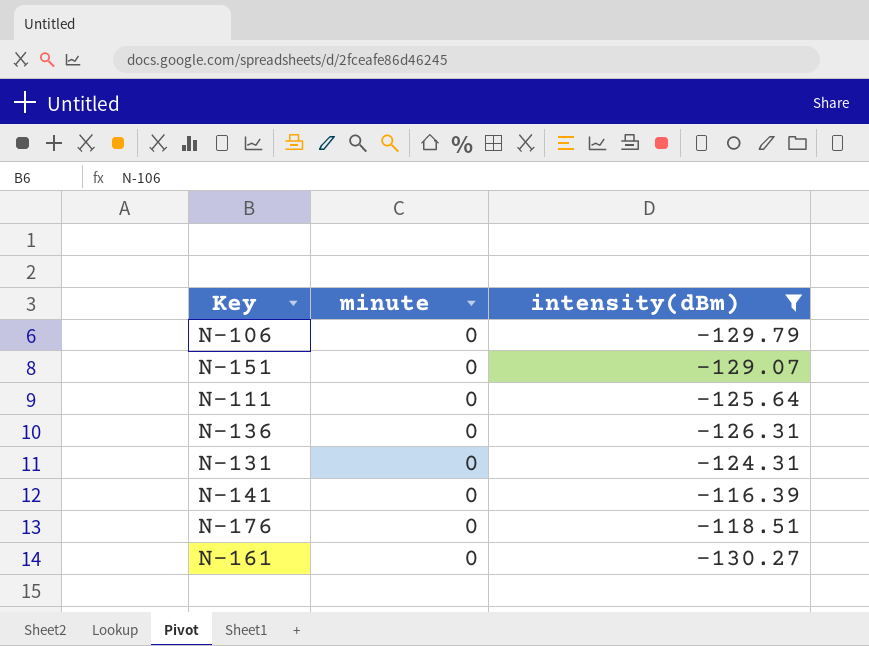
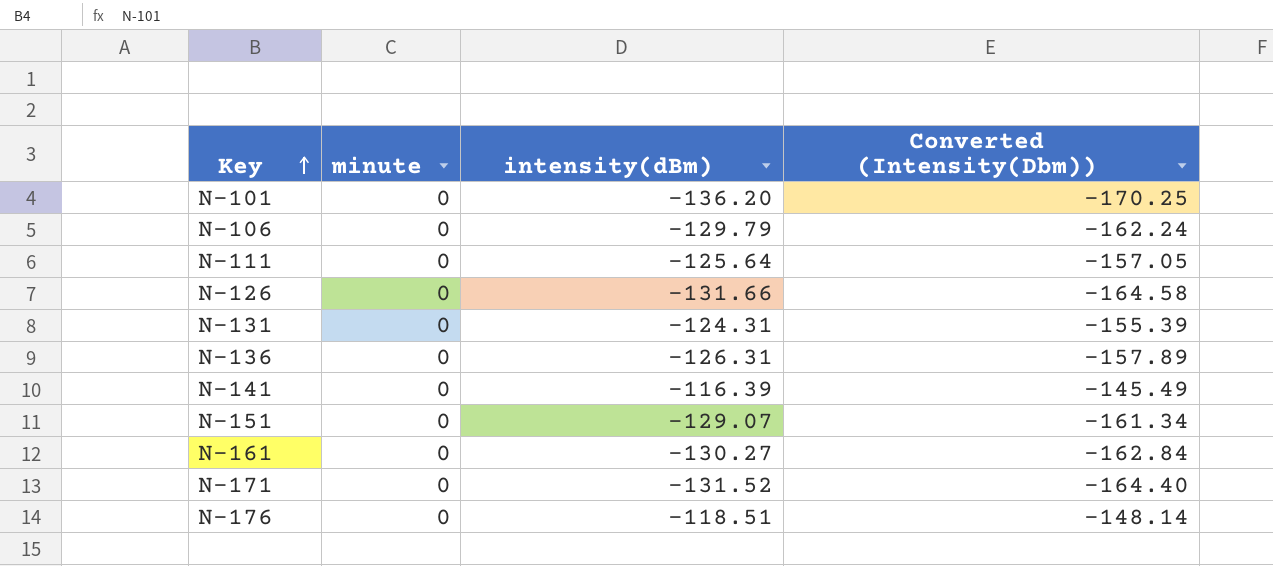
filter: intensity(dBm) >= -130.27 -> none
row order: none -> Key ascending
column Converted (Intensity(Dbm)) | formula: none -> [intensity(dBm)] * 1.25

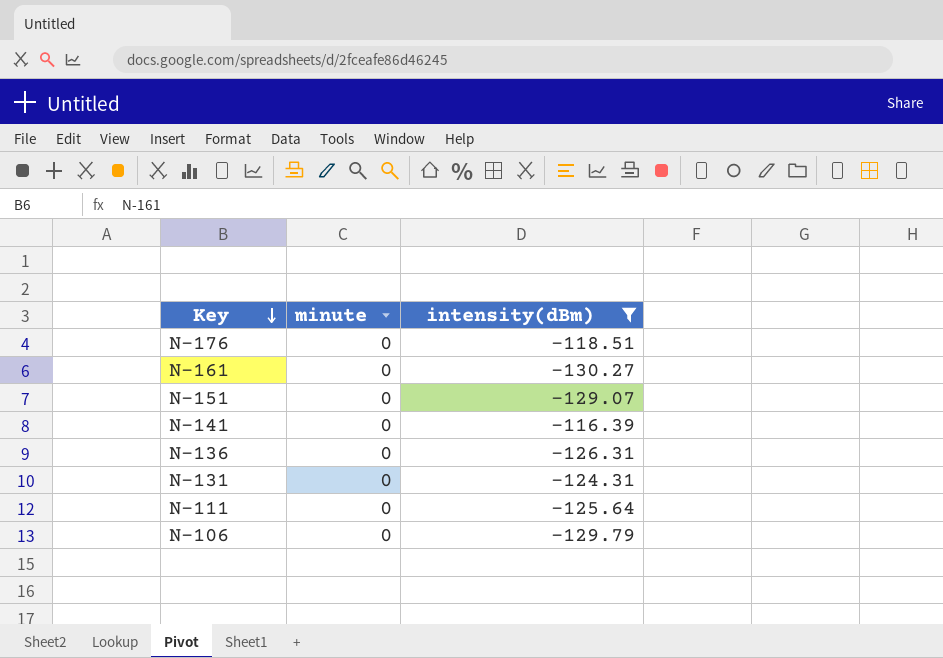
filter: none -> intensity(dBm) >= -130.27
row order: Key ascending -> Key descending
column Converted (Intensity(Dbm)) | formula: [intensity(dBm)] * 1.25 -> none

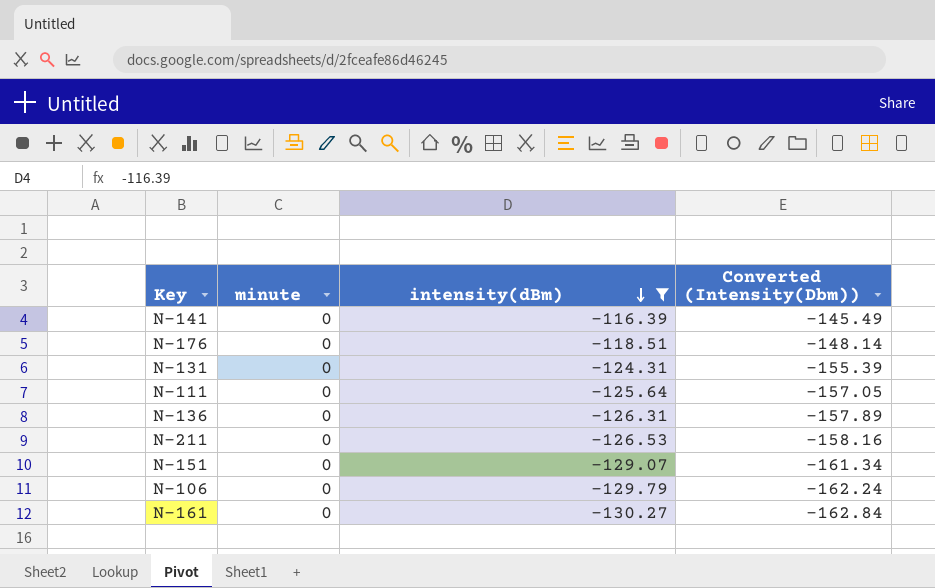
row order: Key descending -> intensity(dBm) descending
column Converted (Intensity(Dbm)) | formula: none -> [intensity(dBm)] * 1.25
row N-211: none -> 0 | -126.53 | -158.16

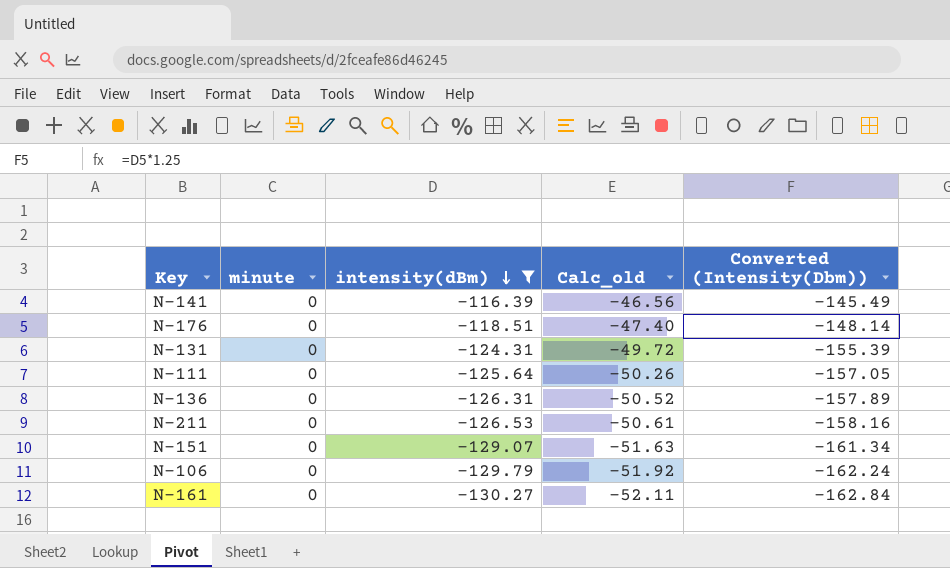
column Calc_old | formula: none -> [intensity(dBm)] * 0.4

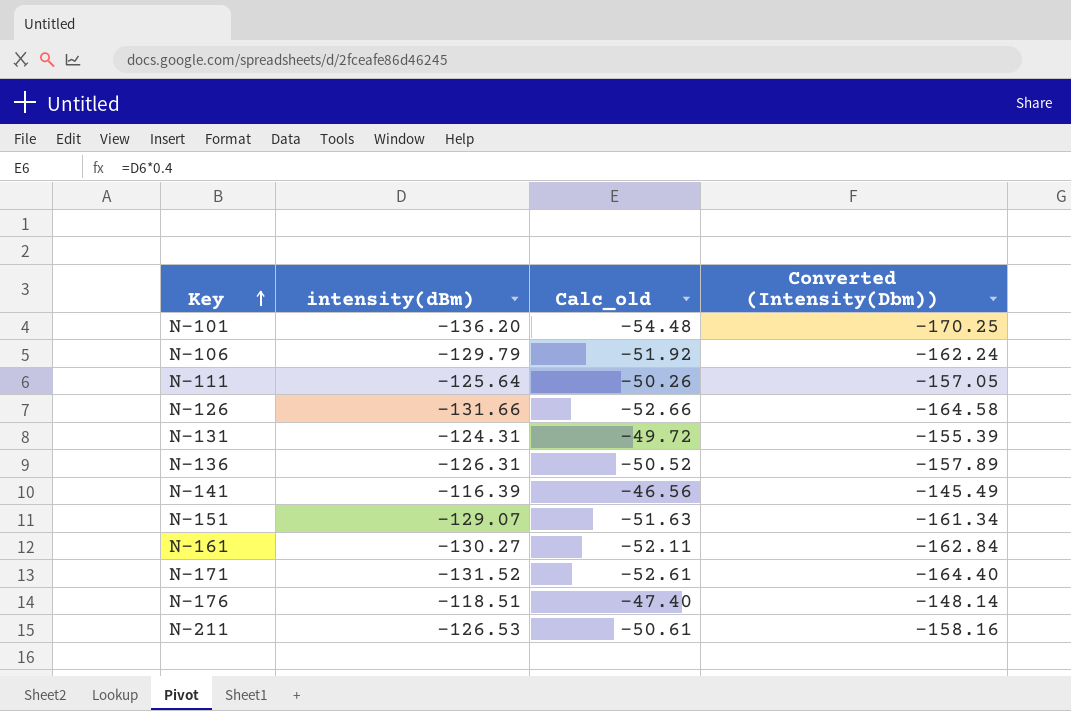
filter: intensity(dBm) >= -130.27 -> none
row order: intensity(dBm) descending -> Key ascending
column minute | position: 2 -> none

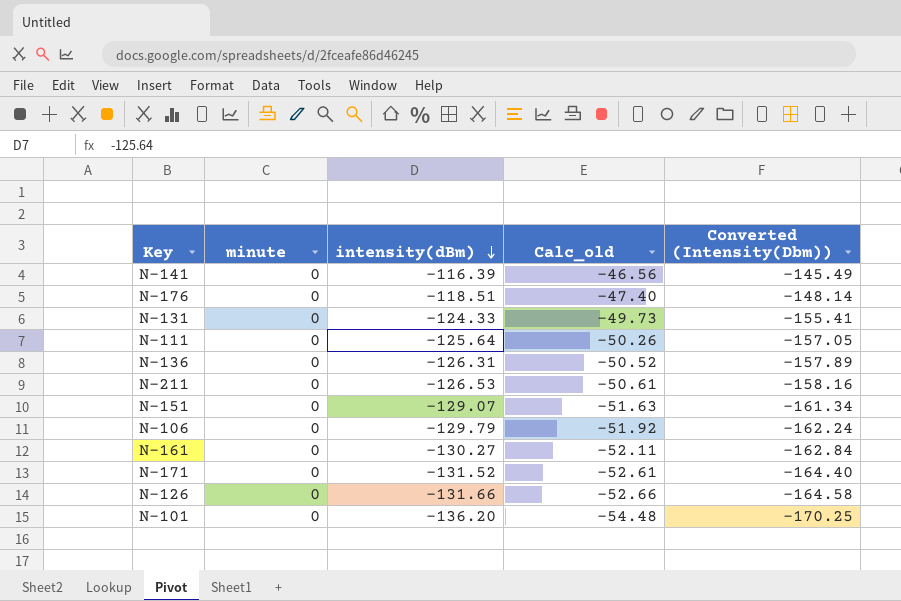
row order: Key ascending -> intensity(dBm) descending
column minute | position: none -> 2
N-131 | intensity(dBm): -124.31 -> -124.33
N-131 | Calc_old: -49.72 -> -49.73
N-131 | Converted (Intensity(Dbm)): -155.39 -> -155.41

